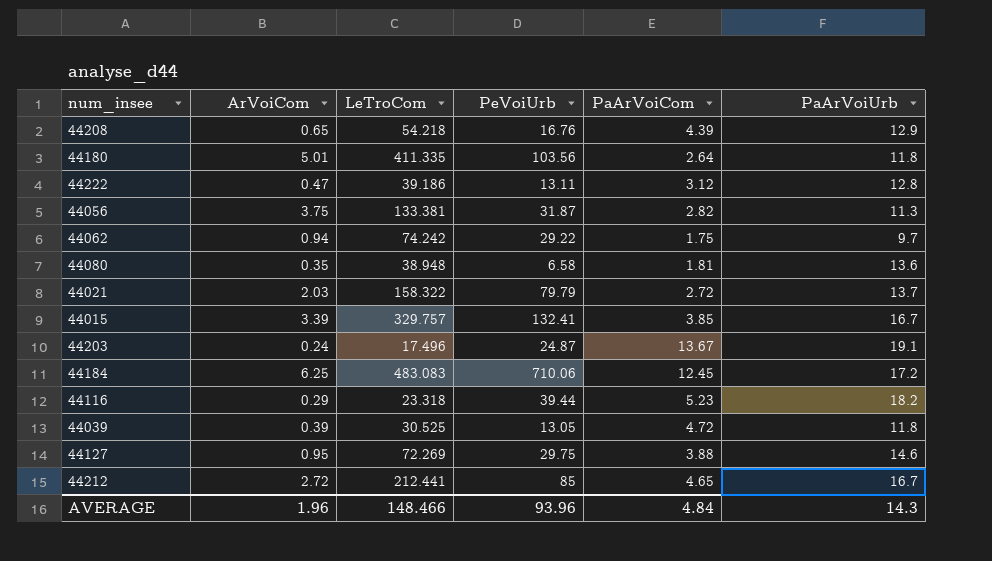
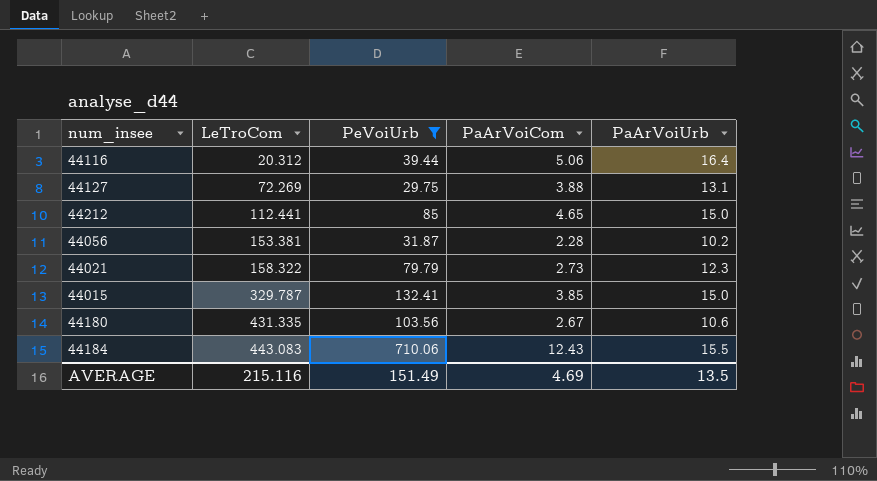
filter: none -> PeVoiUrb >= 29.75
row order: none -> LeTroCom ascending
column ArVoiCom | position: 2 -> none
44116 | LeTroCom: 23.318 -> 20.312
44116 | PaArVoiCom: 5.23 -> 5.06
44116 | PaArVoiUrb: 18.2 -> 16.4
44127 | PaArVoiUrb: 14.6 -> 13.1
44212 | LeTroCom: 212.441 -> 112.441
44212 | PaArVoiUrb: 16.7 -> 15.0
44056 | LeTroCom: 133.381 -> 153.381
44056 | PaArVoiCom: 2.82 -> 2.28
44056 | PaArVoiUrb: 11.3 -> 10.2
44021 | PaArVoiCom: 2.72 -> 2.73
44021 | PaArVoiUrb: 13.7 -> 12.3
44015 | LeTroCom: 329.757 -> 329.787
44015 | PaArVoiUrb: 16.7 -> 15.0
44180 | LeTroCom: 411.335 -> 431.335
44180 | PaArVoiCom: 2.64 -> 2.67
44180 | PaArVoiUrb: 11.8 -> 10.6
44184 | LeTroCom: 483.083 -> 443.083
44184 | PaArVoiCom: 12.45 -> 12.43
44184 | PaArVoiUrb: 17.2 -> 15.5
AVERAGE | LeTroCom: 148.466 -> 215.116
AVERAGE | PeVoiUrb: 93.96 -> 151.49
AVERAGE | PaArVoiCom: 4.84 -> 4.69
AVERAGE | PaArVoiUrb: 14.3 -> 13.5

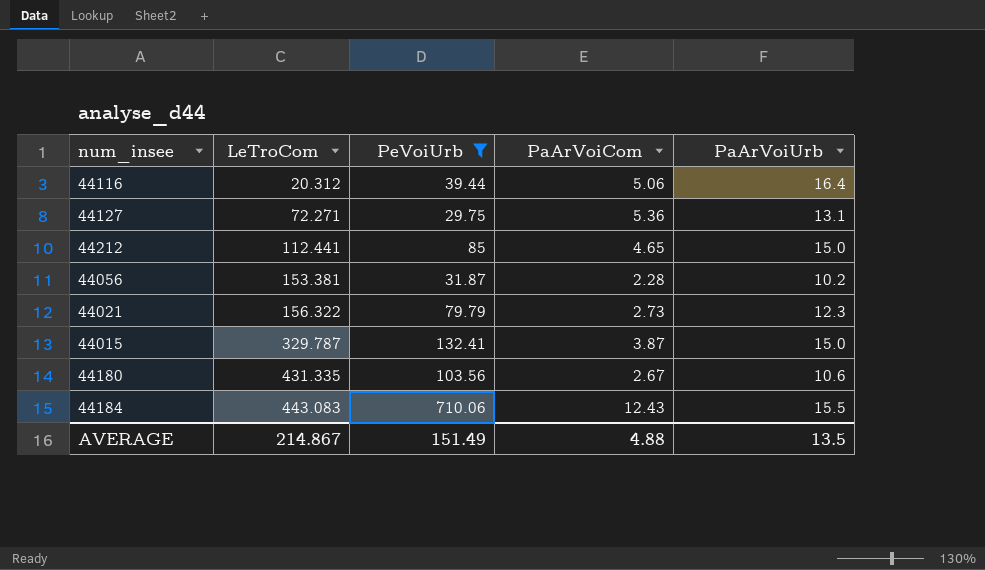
44127 | LeTroCom: 72.269 -> 72.271
44127 | PaArVoiCom: 3.88 -> 5.36
44021 | LeTroCom: 158.322 -> 156.322
44015 | PaArVoiCom: 3.85 -> 3.87
AVERAGE | LeTroCom: 215.116 -> 214.867
AVERAGE | PaArVoiCom: 4.69 -> 4.88

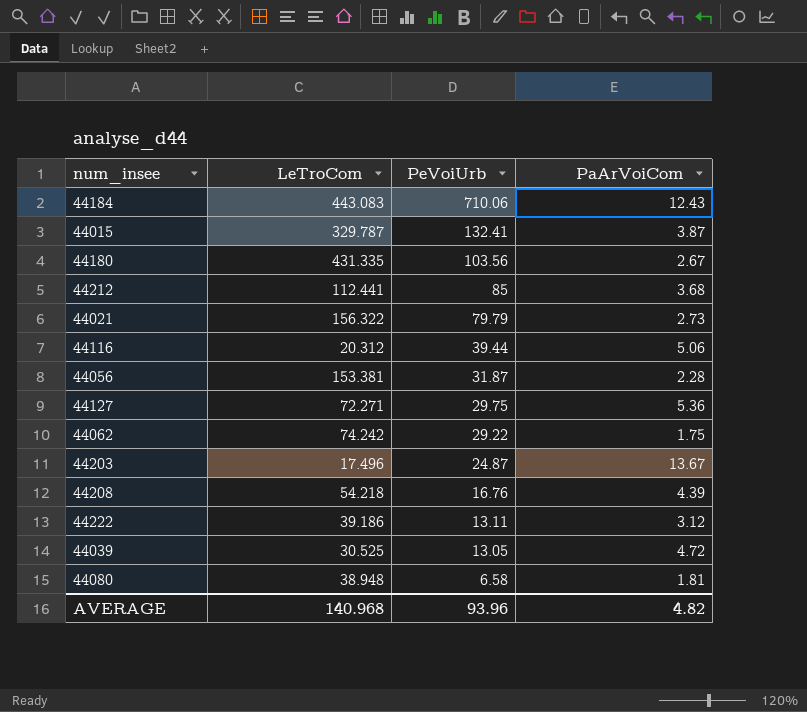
filter: PeVoiUrb >= 29.75 -> none
row order: LeTroCom ascending -> PeVoiUrb descending
column PaArVoiUrb | position: 5 -> none
44212 | PaArVoiCom: 4.65 -> 3.68
AVERAGE | LeTroCom: 214.867 -> 140.968
AVERAGE | PeVoiUrb: 151.49 -> 93.96
AVERAGE | PaArVoiCom: 4.88 -> 4.82

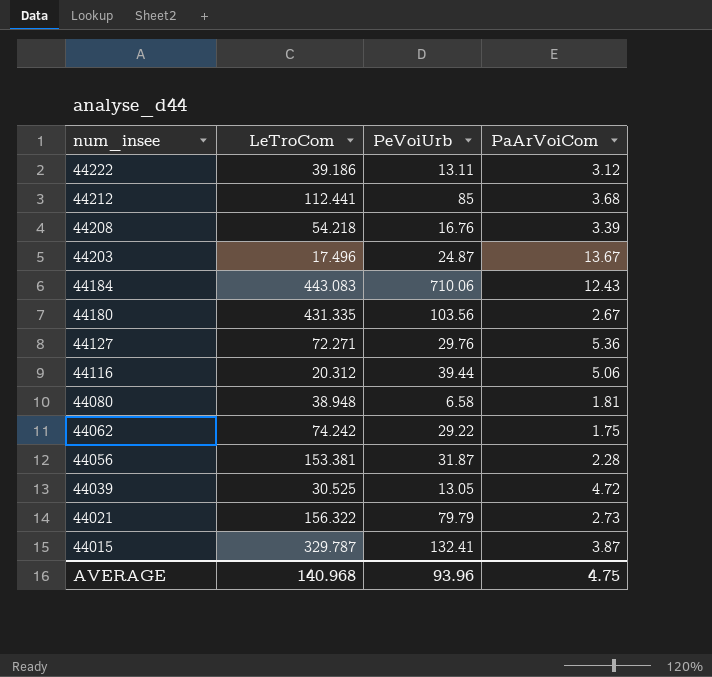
row order: PeVoiUrb descending -> num_insee descending
44208 | PaArVoiCom: 4.39 -> 3.39
44127 | PeVoiUrb: 29.75 -> 29.76
AVERAGE | PaArVoiCom: 4.82 -> 4.75

